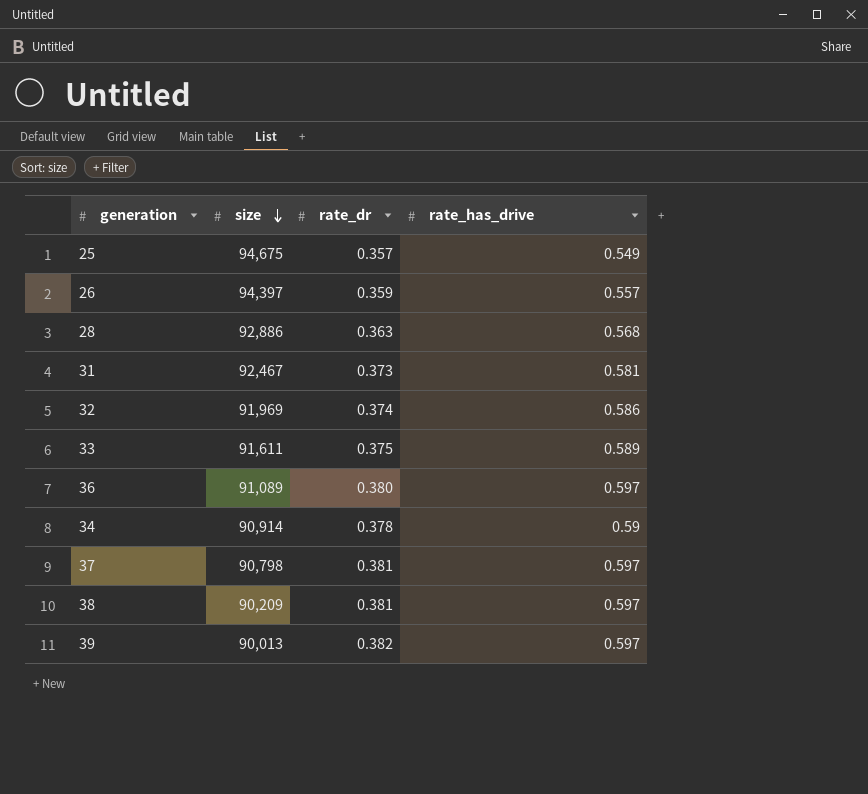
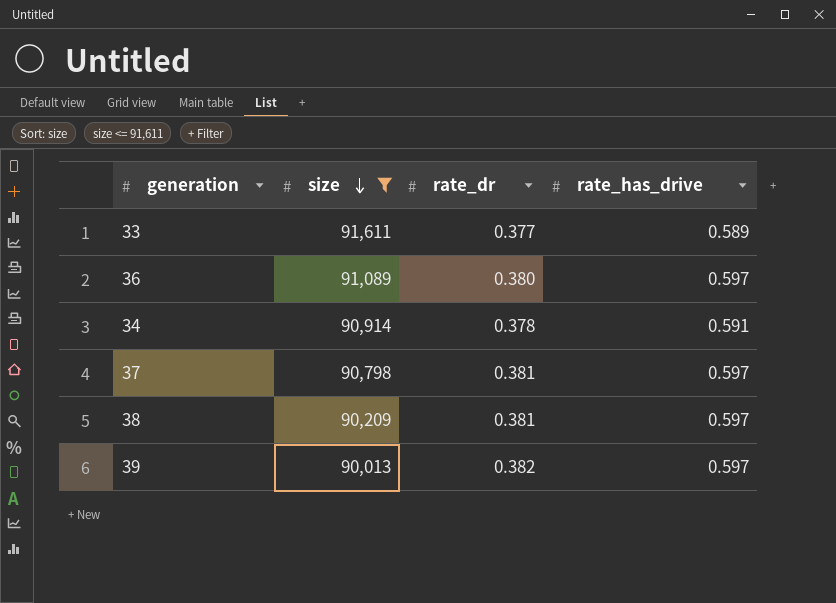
filter: none -> size <= 91,611
33 | rate_dr: 0.375 -> 0.377
34 | rate_has_drive: 0.59 -> 0.591

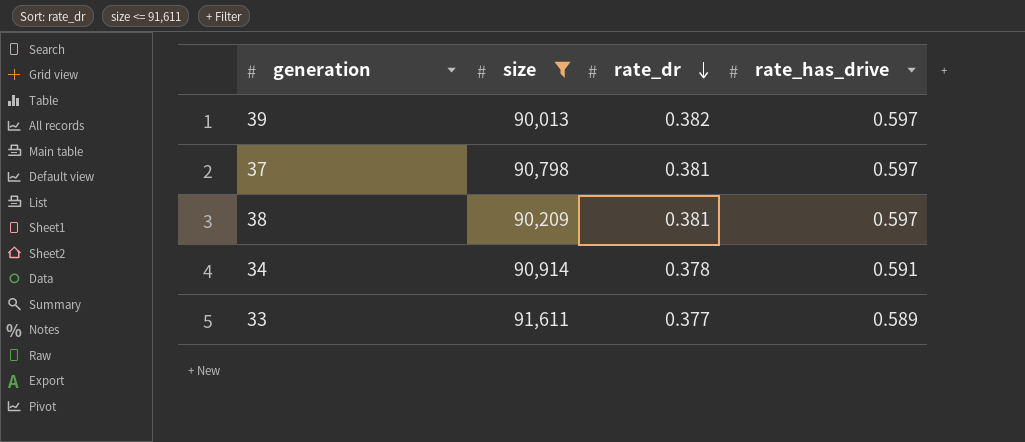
row order: size descending -> rate_dr descending
row 36: 91,089 | 0.380 | 0.597 -> none

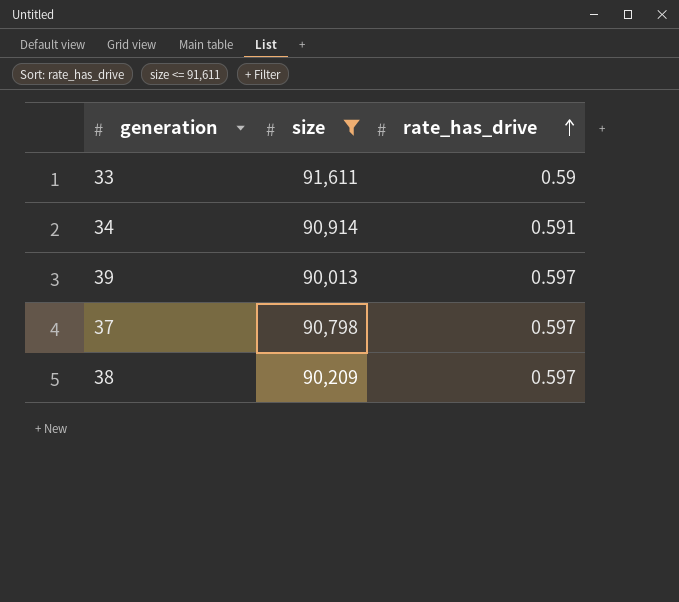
row order: rate_dr descending -> rate_has_drive ascending
column rate_dr | position: 3 -> none
33 | rate_has_drive: 0.589 -> 0.59

